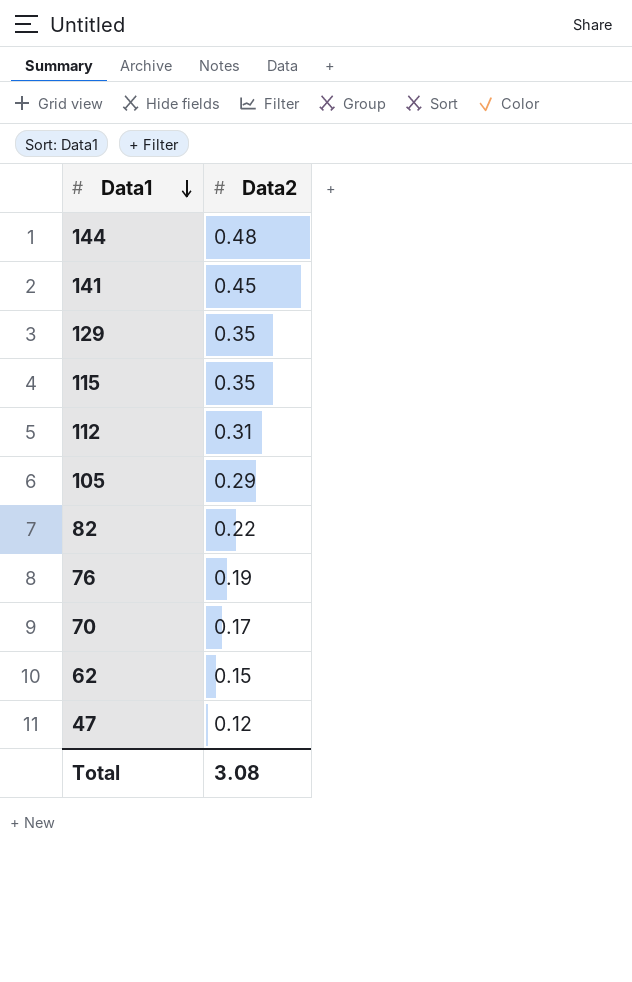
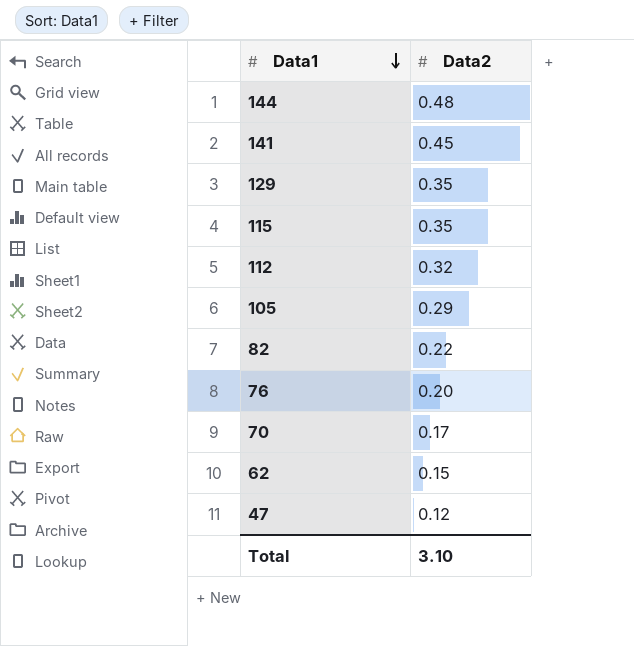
112 | Data2: 0.31 -> 0.32
76 | Data2: 0.19 -> 0.20
Total | Data2: 3.08 -> 3.10

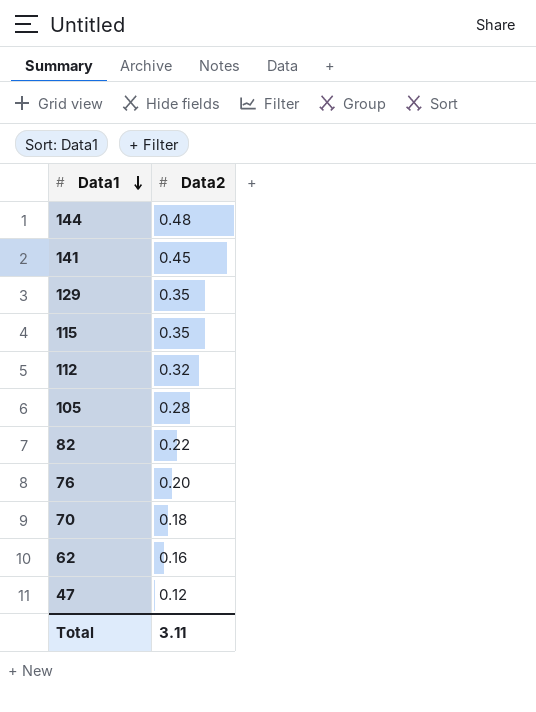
105 | Data2: 0.29 -> 0.28
70 | Data2: 0.17 -> 0.18
62 | Data2: 0.15 -> 0.16
Total | Data2: 3.10 -> 3.11

